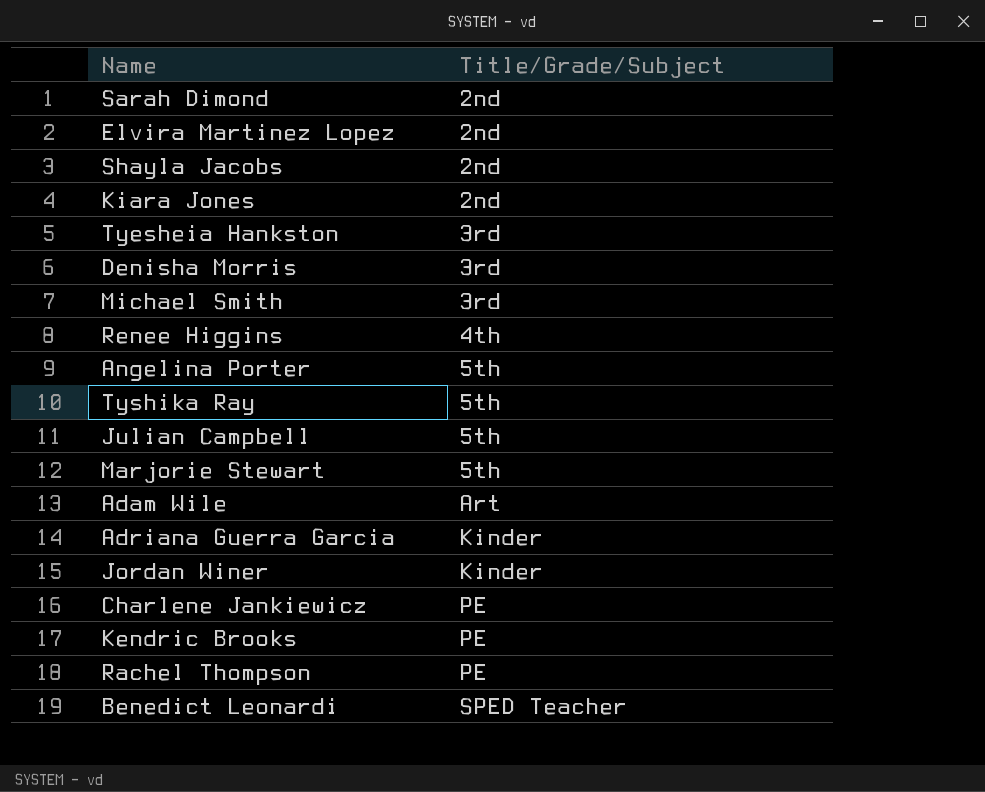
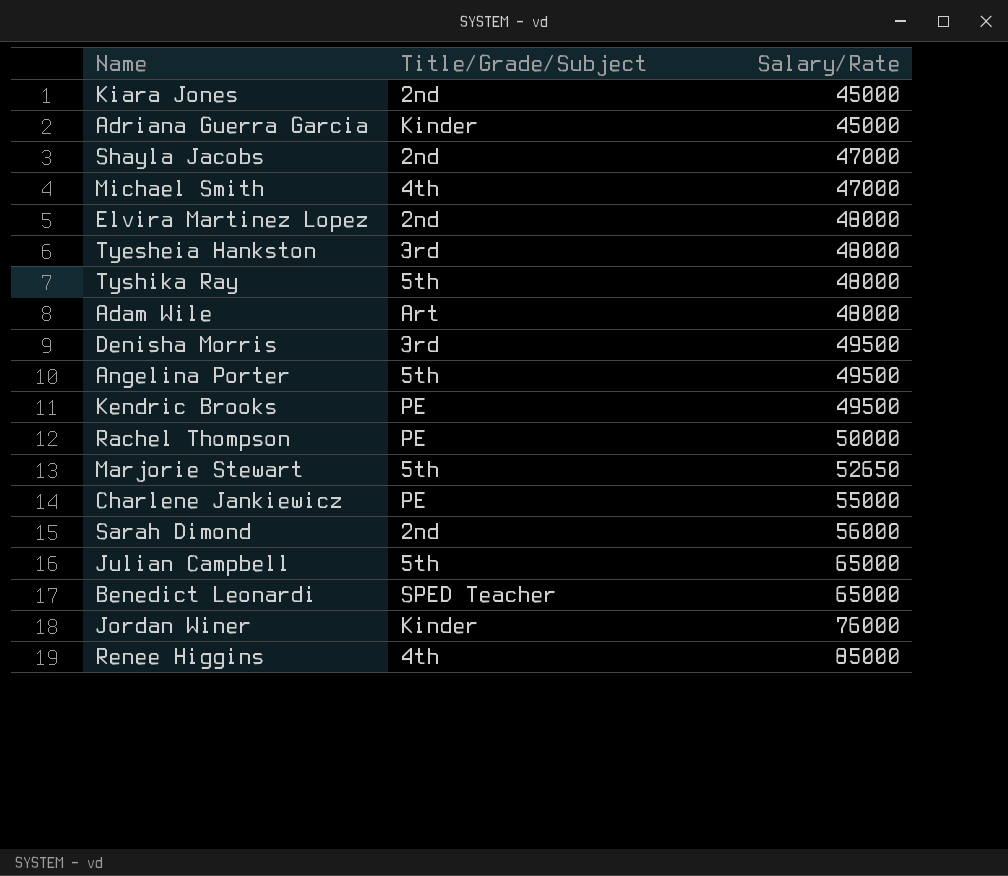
row order: Title/Grade/Subject ascending -> Salary/Rate ascending
column Salary/Rate | position: none -> 3
Michael Smith | Title/Grade/Subject: 3rd -> 4th

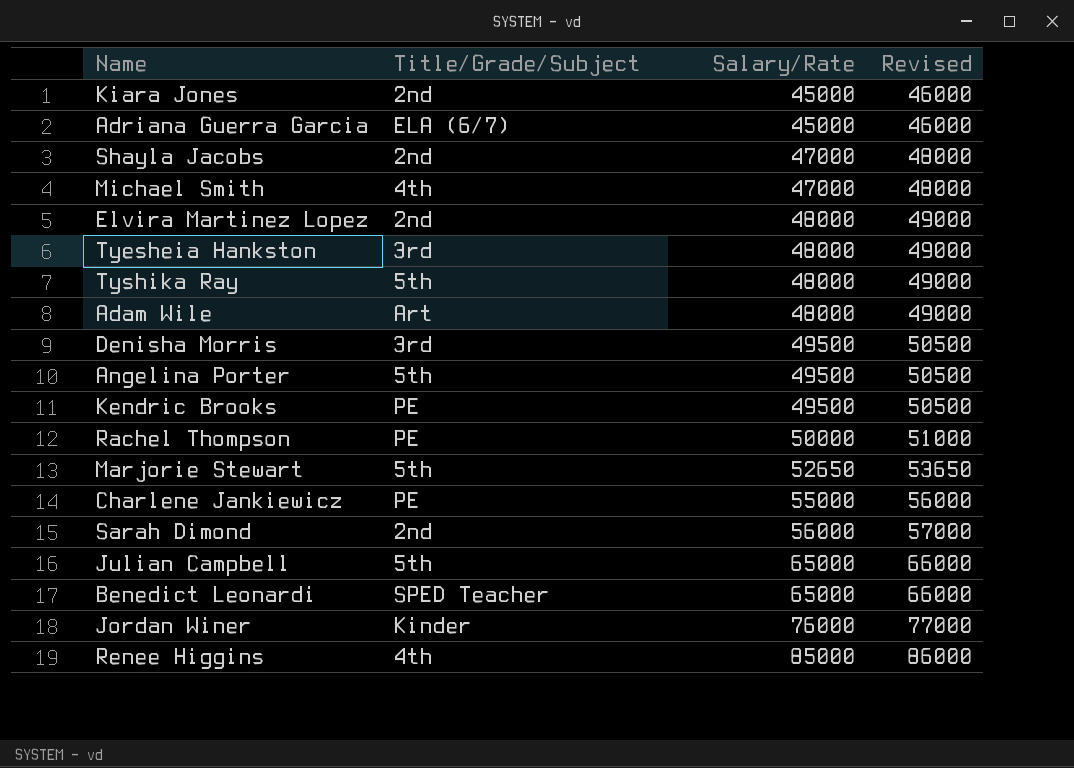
column Revised | formula: none -> [Salary/Rate] + 1000
Adriana Guerra Garcia | Title/Grade/Subject: Kinder -> ELA (6/7)

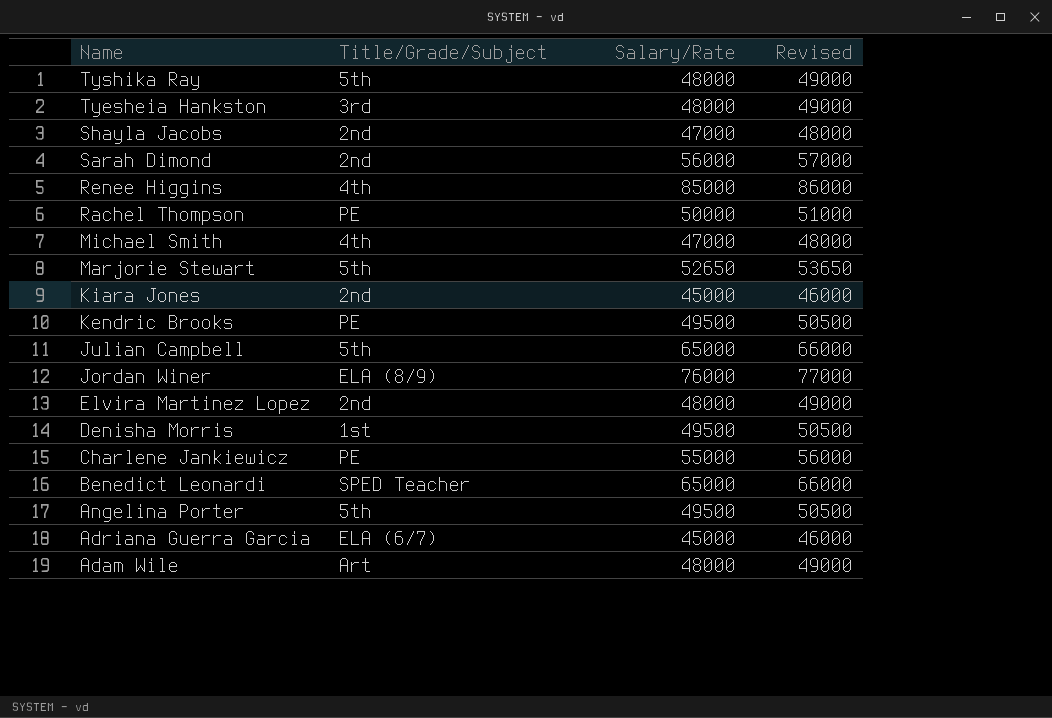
row order: Salary/Rate ascending -> Name descending
Jordan Winer | Title/Grade/Subject: Kinder -> ELA (8/9)
Denisha Morris | Title/Grade/Subject: 3rd -> 1st

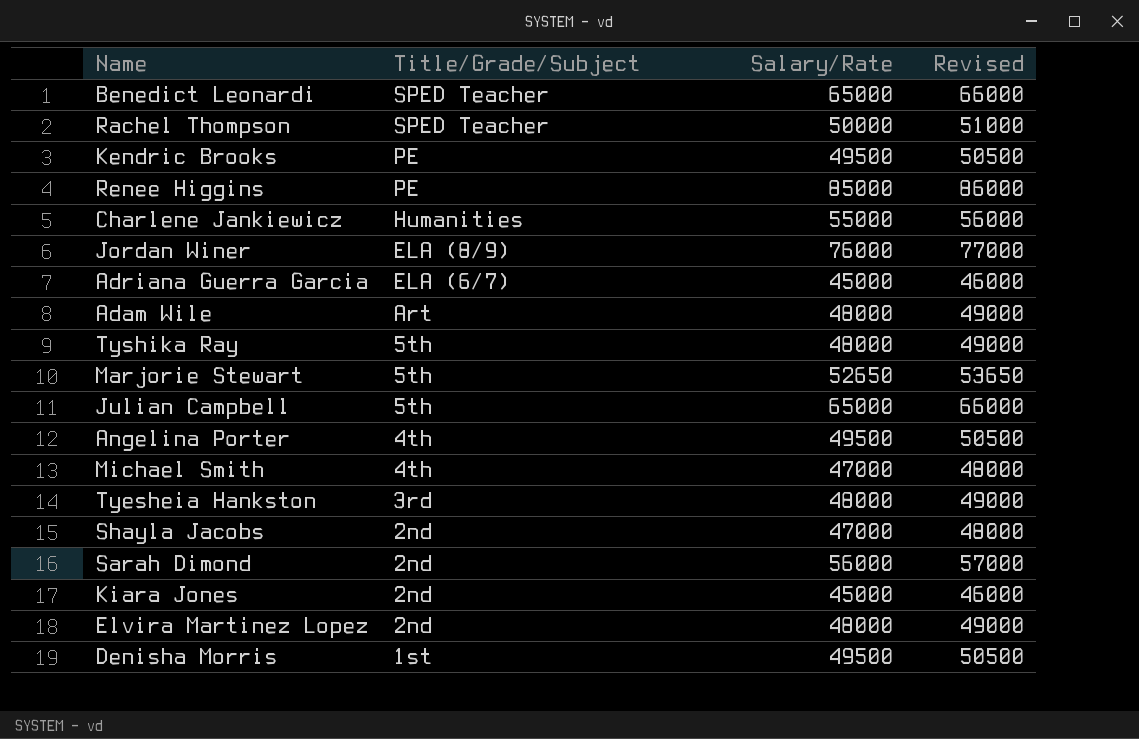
row order: Name descending -> Title/Grade/Subject descending
Rachel Thompson | Title/Grade/Subject: PE -> SPED Teacher
Renee Higgins | Title/Grade/Subject: 4th -> PE
Charlene Jankiewicz | Title/Grade/Subject: PE -> Humanities
Angelina Porter | Title/Grade/Subject: 5th -> 4th

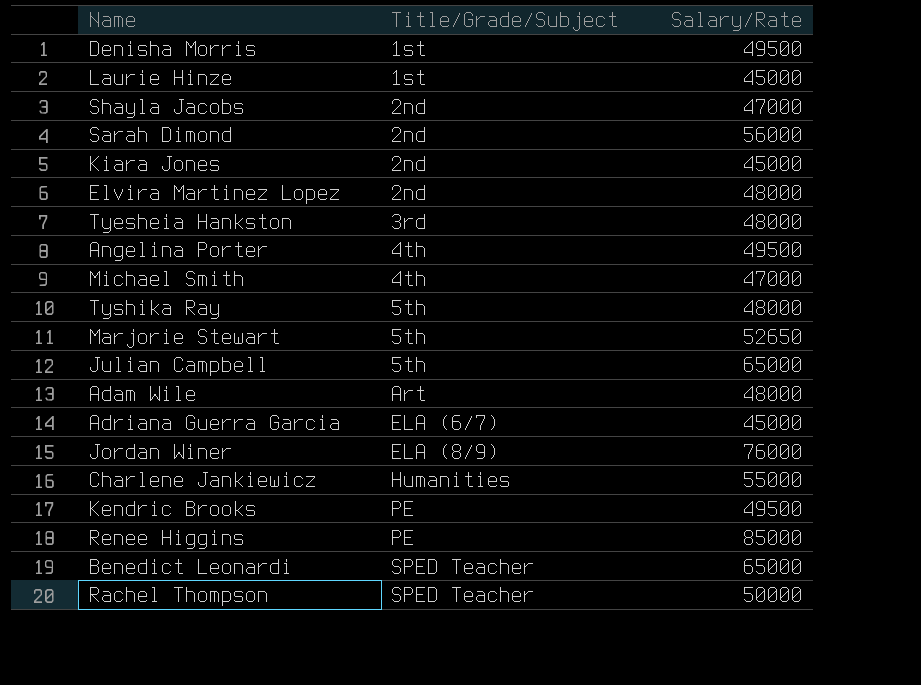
row order: Title/Grade/Subject descending -> Title/Grade/Subject ascending
column Revised | formula: [Salary/Rate] + 1000 -> none
row Laurie Hinze: none -> 1st | 45000

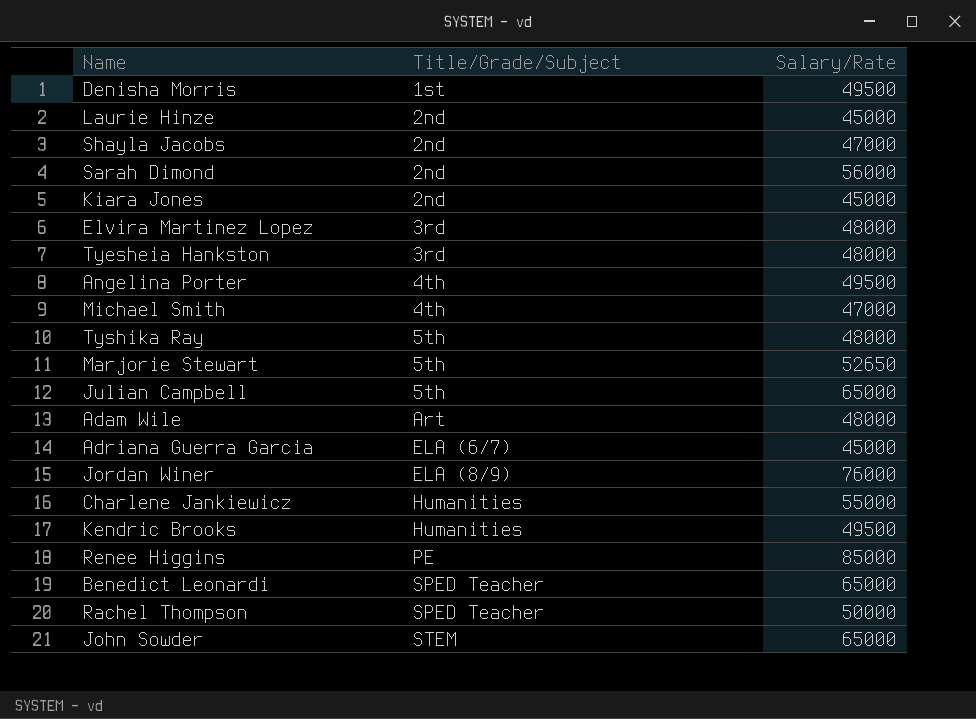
Laurie Hinze | Title/Grade/Subject: 1st -> 2nd
Elvira Martinez Lopez | Title/Grade/Subject: 2nd -> 3rd
Kendric Brooks | Title/Grade/Subject: PE -> Humanities
row John Sowder: none -> STEM | 65000

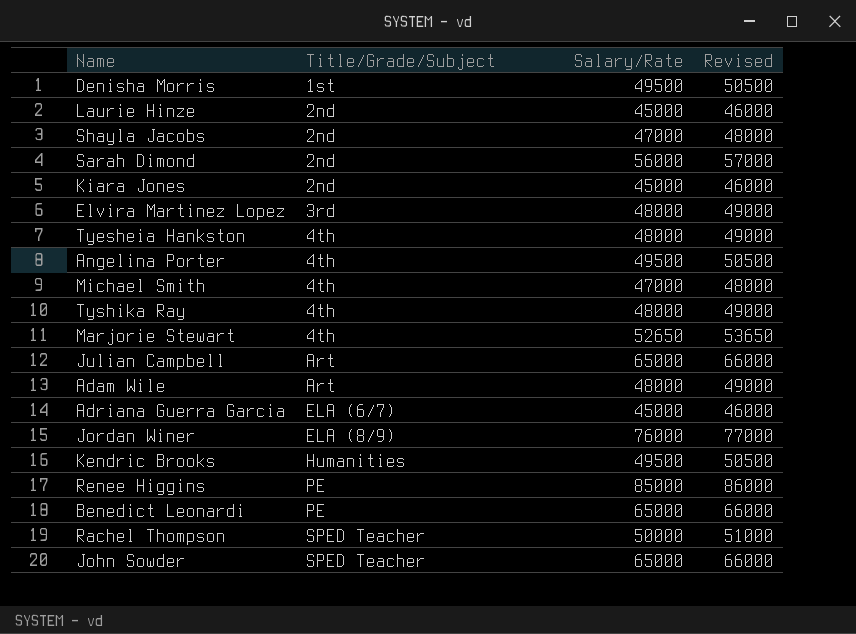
column Revised | formula: none -> [Salary/Rate] + 1000
row Charlene Jankiewicz: Humanities | 55000 -> none
Tyesheia Hankston | Title/Grade/Subject: 3rd -> 4th
Tyshika Ray | Title/Grade/Subject: 5th -> 4th
Marjorie Stewart | Title/Grade/Subject: 5th -> 4th
Julian Campbell | Title/Grade/Subject: 5th -> Art
Benedict Leonardi | Title/Grade/Subject: SPED Teacher -> PE
John Sowder | Title/Grade/Subject: STEM -> SPED Teacher

